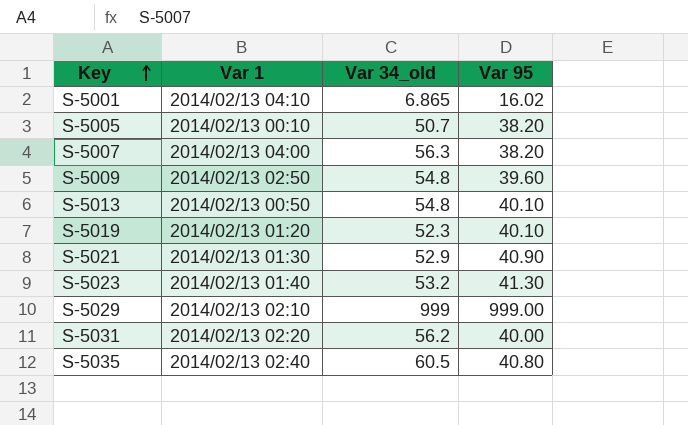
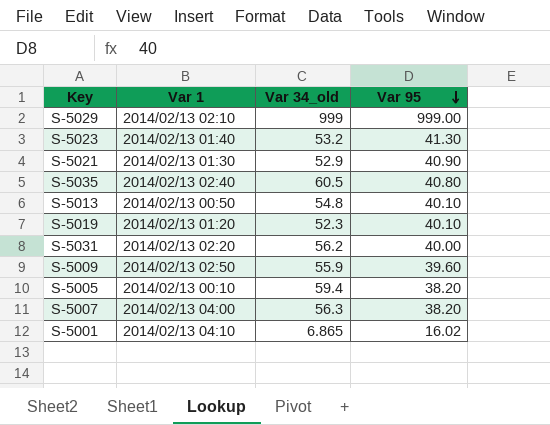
row order: Key ascending -> Var 95 descending
S-5009 | Var 34_old: 54.8 -> 55.9
S-5005 | Var 34_old: 50.7 -> 59.4

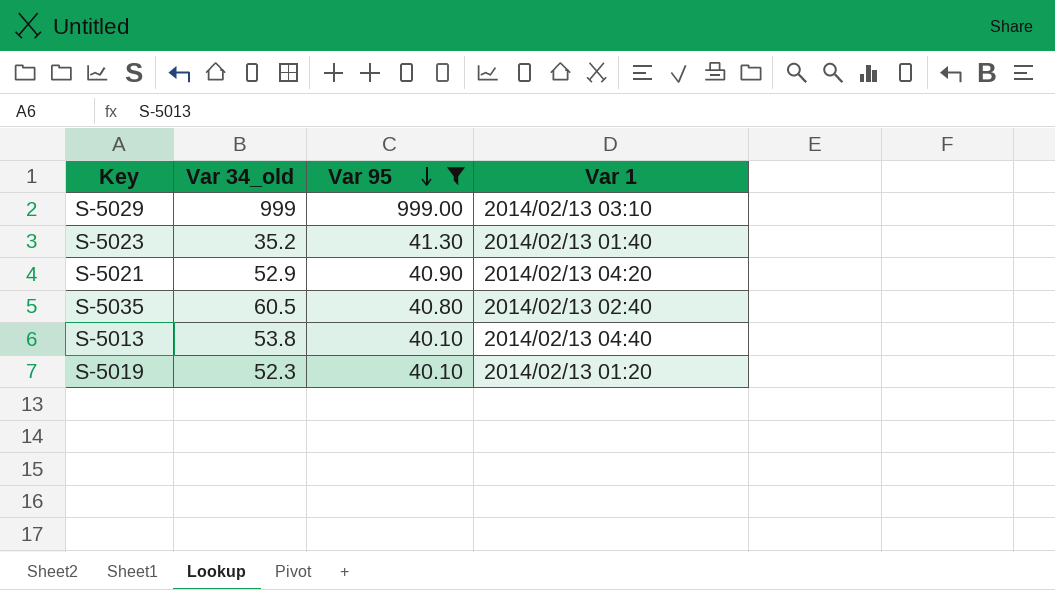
filter: none -> Var 95 >= 40.10
column Var 1 | position: 2 -> 4
S-5029 | Var 1: 2014/02/13 02:10 -> 2014/02/13 03:10
S-5023 | Var 34_old: 53.2 -> 35.2
S-5021 | Var 1: 2014/02/13 01:30 -> 2014/02/13 04:20
S-5013 | Var 34_old: 54.8 -> 53.8
S-5013 | Var 1: 2014/02/13 00:50 -> 2014/02/13 04:40

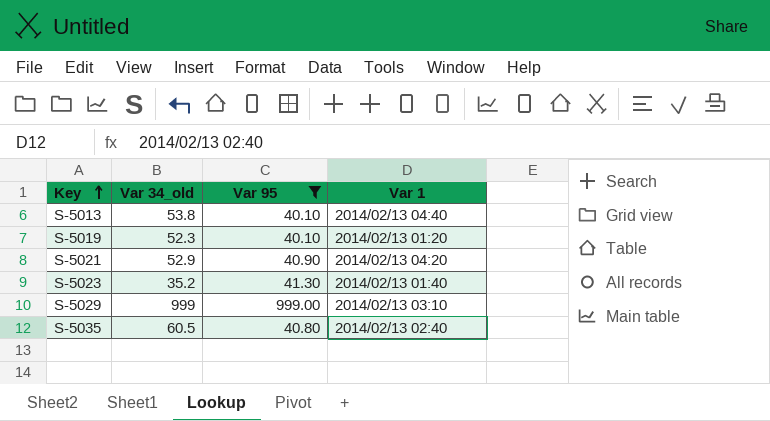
row order: Var 95 descending -> Key ascending

